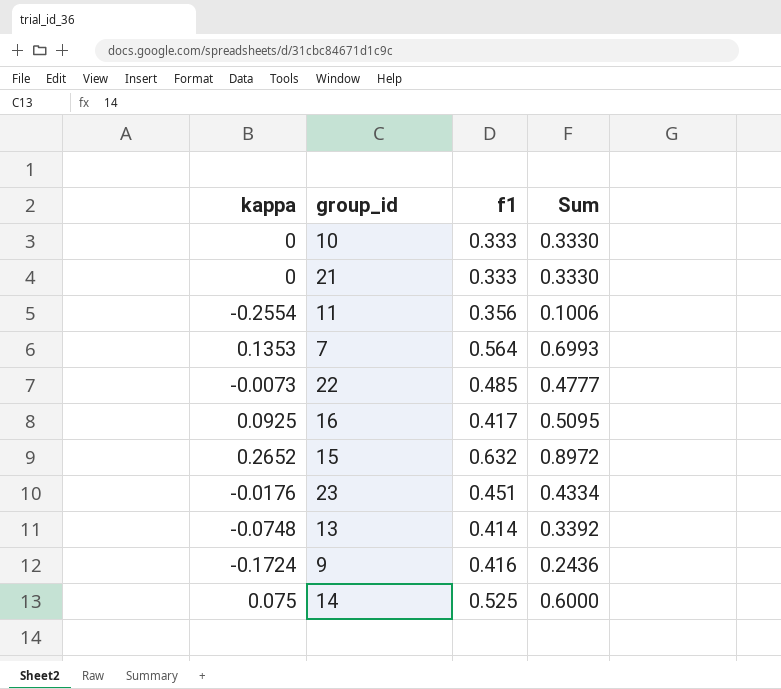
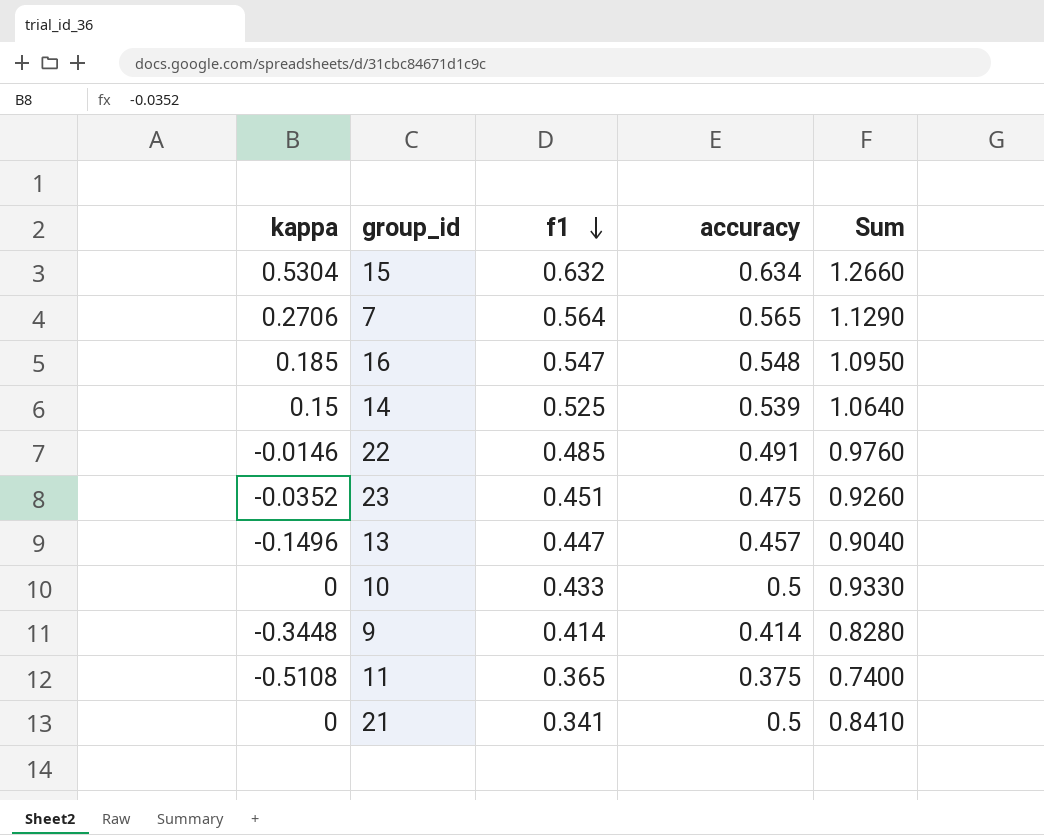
row order: none -> f1 descending
column accuracy | position: none -> 4
column Sum | formula: [kappa] + [f1] -> [f1] + [accuracy]
15 | kappa: 0.2652 -> 0.5304
7 | kappa: 0.1353 -> 0.2706
16 | kappa: 0.0925 -> 0.185
16 | f1: 0.417 -> 0.547
14 | kappa: 0.075 -> 0.15
22 | kappa: -0.0073 -> -0.0146
23 | kappa: -0.0176 -> -0.0352
13 | kappa: -0.0748 -> -0.1496
13 | f1: 0.414 -> 0.447
10 | f1: 0.333 -> 0.433
9 | kappa: -0.1724 -> -0.3448
9 | f1: 0.416 -> 0.414
11 | kappa: -0.2554 -> -0.5108
11 | f1: 0.356 -> 0.365
21 | f1: 0.333 -> 0.341

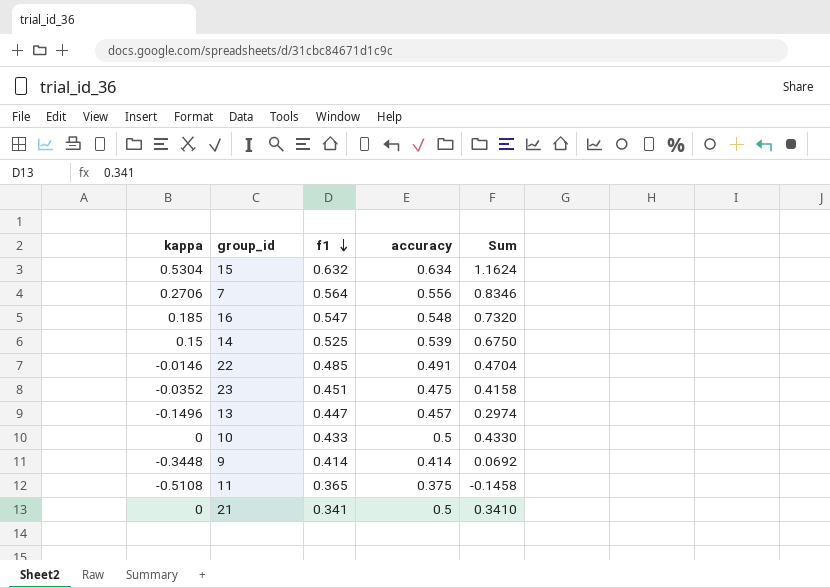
column Sum | formula: [f1] + [accuracy] -> [kappa] + [f1]
7 | accuracy: 0.565 -> 0.556

